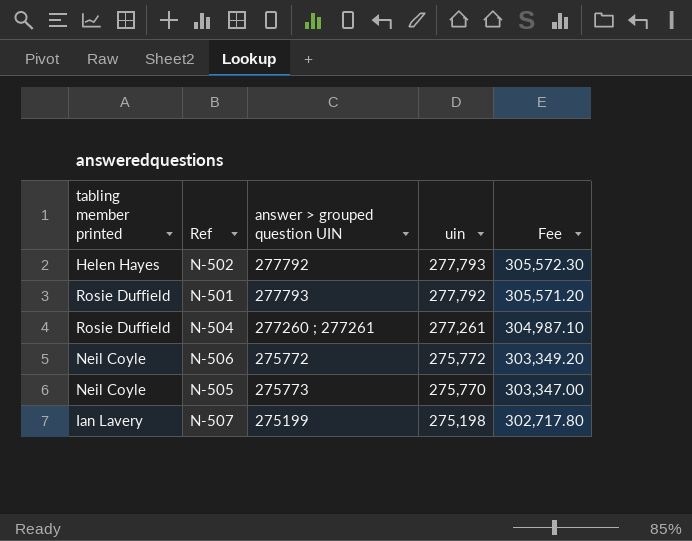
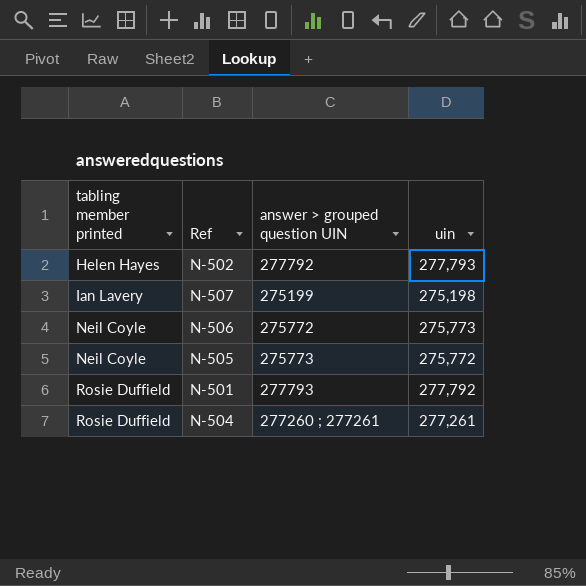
row order: uin descending -> tabling member printed ascending
column Fee | formula: [uin] * 1.1 -> none
N-506 | uin: 275,772 -> 275,773
N-505 | uin: 275,770 -> 275,772

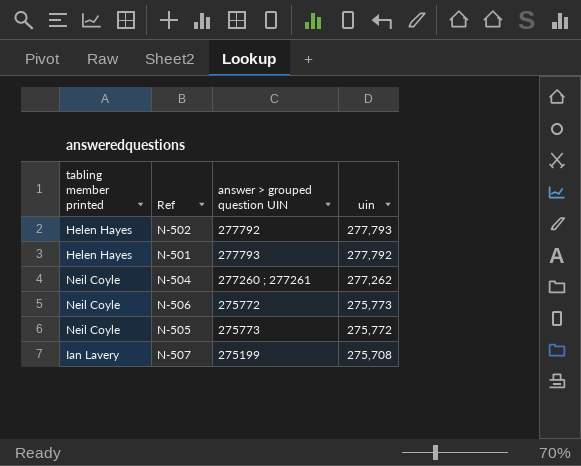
row order: tabling member printed ascending -> uin descending
N-501 | tabling member printed: Rosie Duffield -> Helen Hayes
N-504 | tabling member printed: Rosie Duffield -> Neil Coyle
N-504 | uin: 277,261 -> 277,262
N-507 | uin: 275,198 -> 275,708

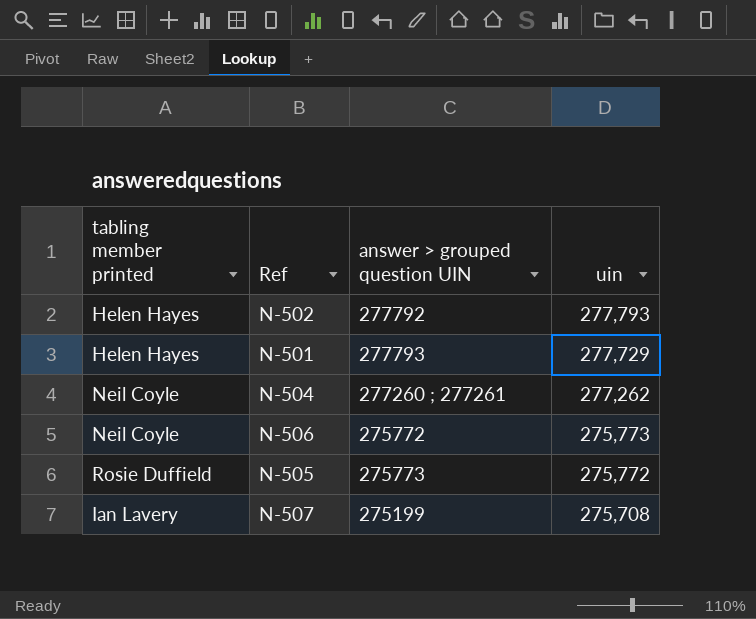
N-501 | uin: 277,792 -> 277,729
N-505 | tabling member printed: Neil Coyle -> Rosie Duffield

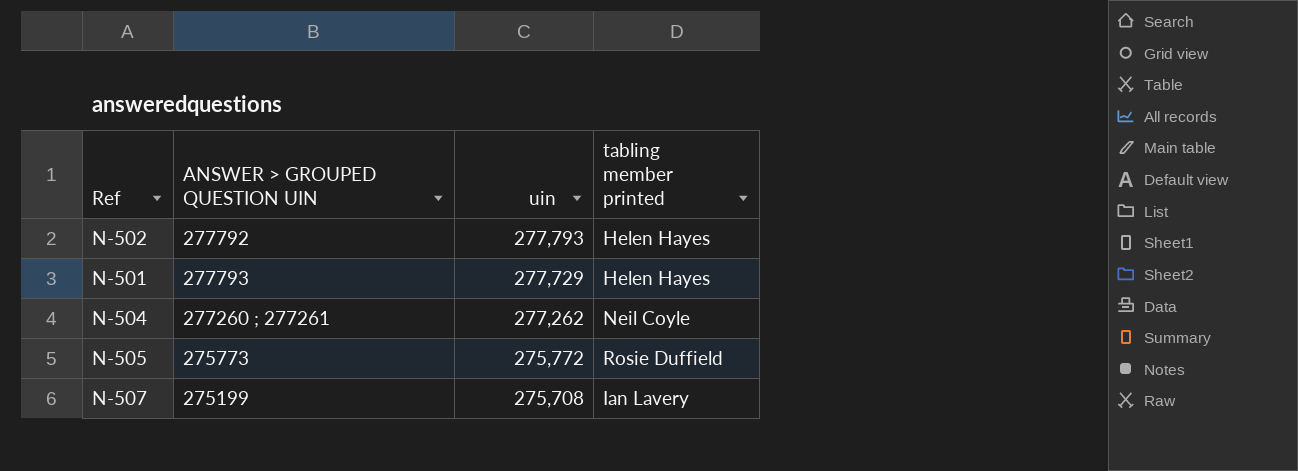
column name: answer > grouped question UIN -> ANSWER > GROUPED QUESTION UIN
column tabling member printed | position: 1 -> 4
row N-506: Neil Coyle | 275772 | 275,773 -> none

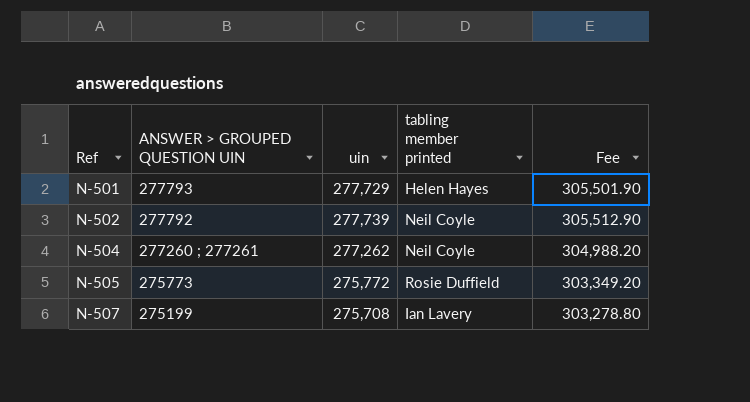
row order: uin descending -> Ref ascending
column Fee | formula: none -> [uin] * 1.1
N-502 | uin: 277,793 -> 277,739
N-502 | tabling member printed: Helen Hayes -> Neil Coyle

